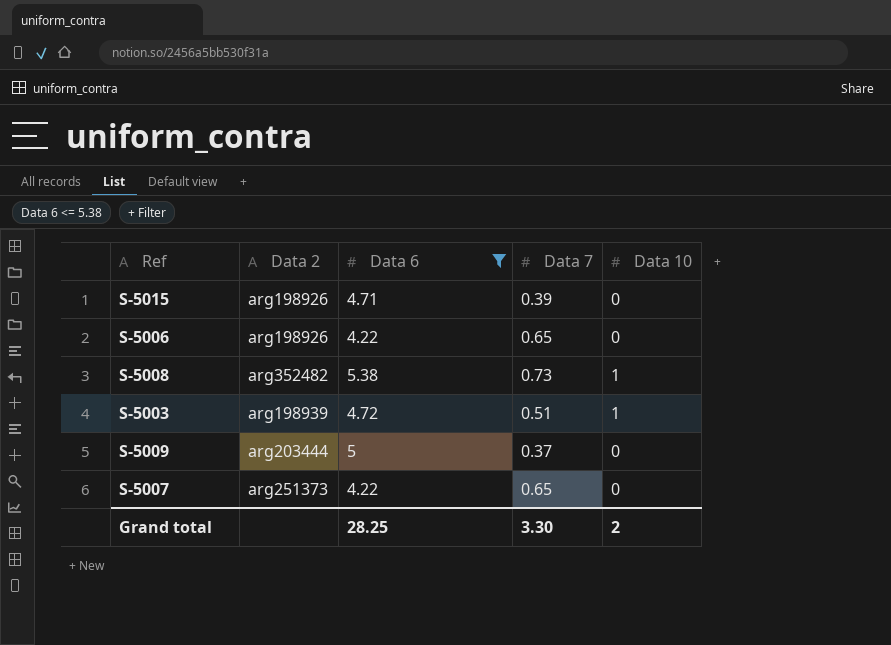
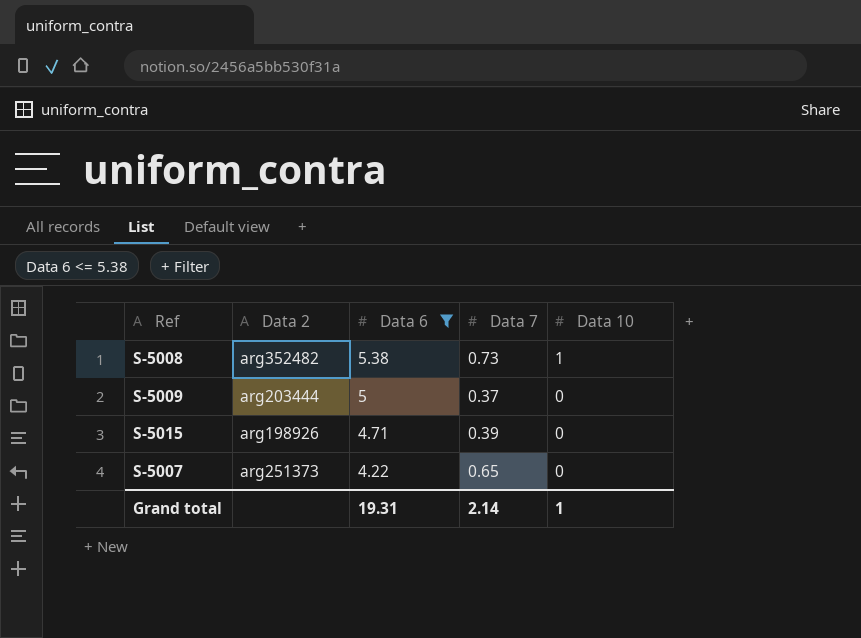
row order: none -> Data 6 descending
row S-5006: arg198926 | 4.22 | 0.65 | 0 -> none
row S-5003: arg198939 | 4.72 | 0.51 | 1 -> none
Grand total | Data 6: 28.25 -> 19.31
Grand total | Data 7: 3.30 -> 2.14
Grand total | Data 10: 2 -> 1

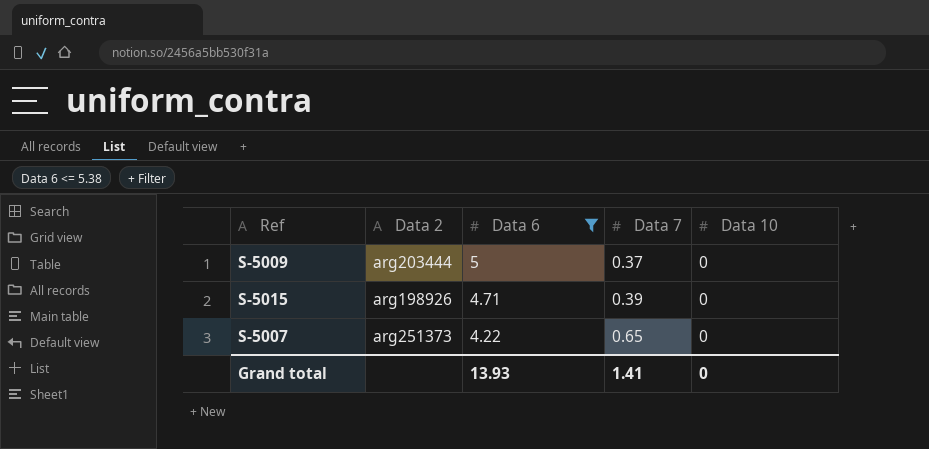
row S-5008: arg352482 | 5.38 | 0.73 | 1 -> none
Grand total | Data 6: 19.31 -> 13.93
Grand total | Data 7: 2.14 -> 1.41
Grand total | Data 10: 1 -> 0

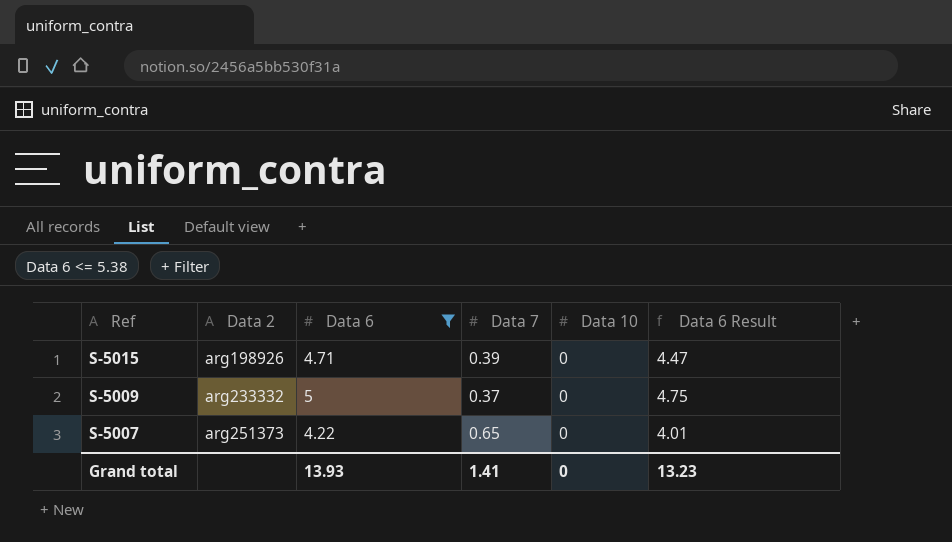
row order: Data 6 descending -> Ref descending
column Data 6 Result | formula: none -> [Data 6] * 0.95
S-5009 | Data 2: arg203444 -> arg233332

